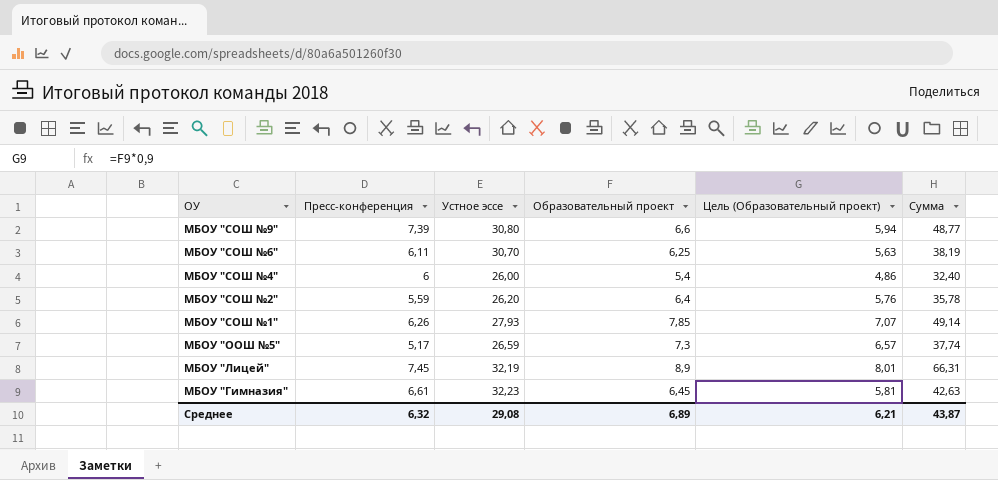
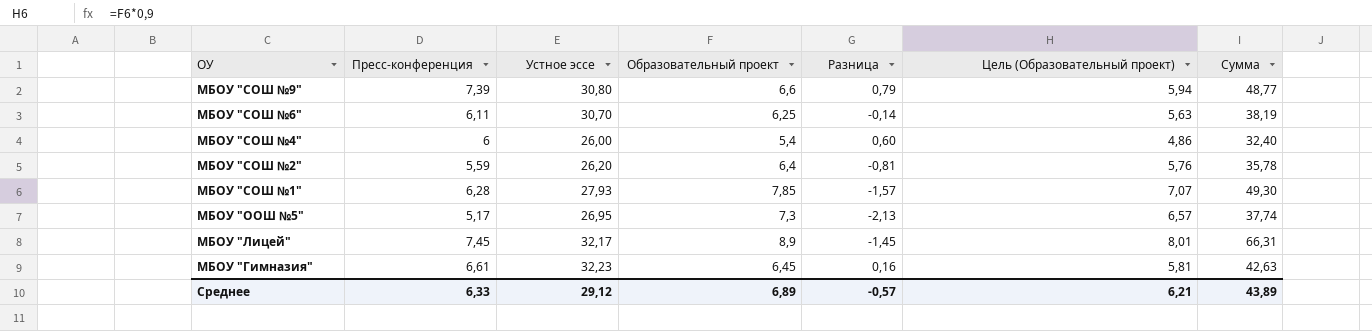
column Разница | formula: none -> [Пресс-конференция] - [Образовательный проект]
МБОУ "СОШ №1" | Пресс-конференция: 6,26 -> 6,28
МБОУ "СОШ №1" | Сумма: 49,14 -> 49,30
МБОУ "ООШ №5" | Устное эссе: 26,59 -> 26,95
МБОУ "Лицей" | Устное эссе: 32,19 -> 32,17
Среднее | Пресс-конференция: 6,32 -> 6,33
Среднее | Устное эссе: 29,08 -> 29,12
Среднее | Сумма: 43,87 -> 43,89

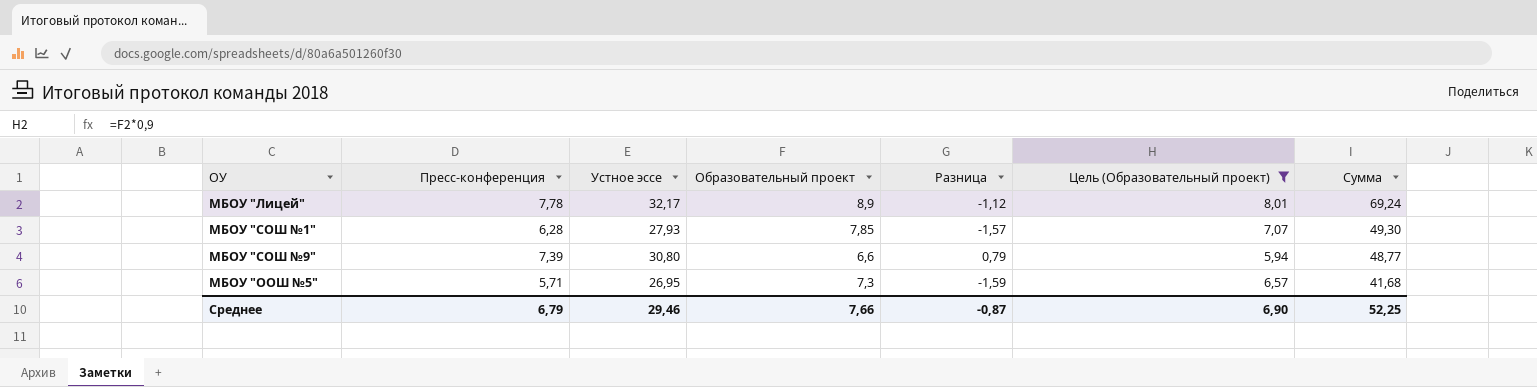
filter: none -> Цель (Образовательный проект) >= 5,94
row order: ОУ descending -> Сумма descending
МБОУ "Лицей" | Пресс-конференция: 7,45 -> 7,78
МБОУ "Лицей" | Разница: -1,45 -> -1,12
МБОУ "Лицей" | Сумма: 66,31 -> 69,24
МБОУ "ООШ №5" | Пресс-конференция: 5,17 -> 5,71
МБОУ "ООШ №5" | Разница: -2,13 -> -1,59
МБОУ "ООШ №5" | Сумма: 37,74 -> 41,68
Среднее | Пресс-конференция: 6,33 -> 6,79
Среднее | Устное эссе: 29,12 -> 29,46
Среднее | Образовательный проект: 6,89 -> 7,66
Среднее | Разница: -0,57 -> -0,87
Среднее | Цель (Образовательный проект): 6,21 -> 6,90
Среднее | Сумма: 43,89 -> 52,25

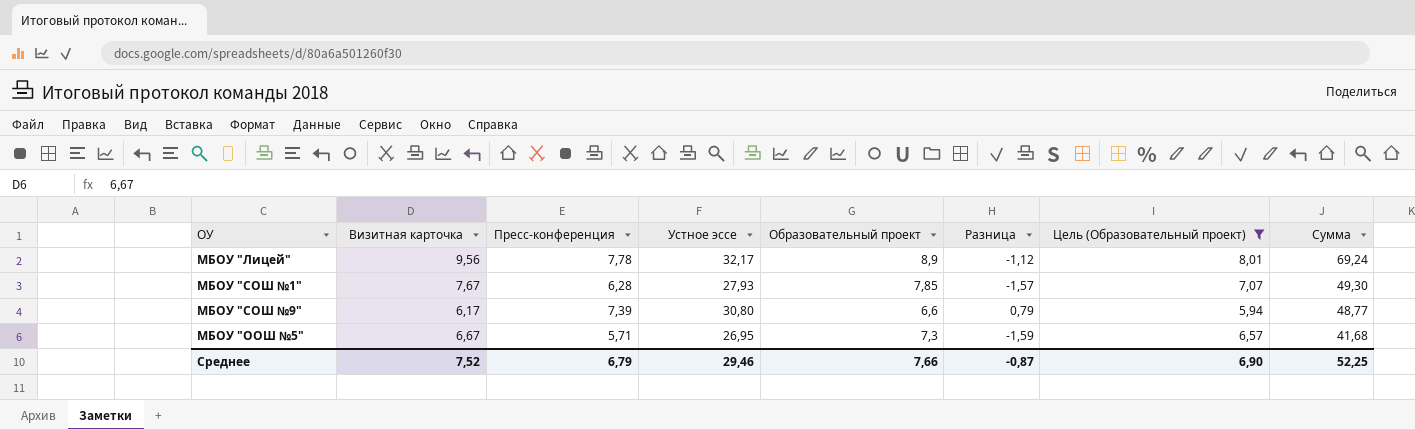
column Визитная карточка | position: none -> 2

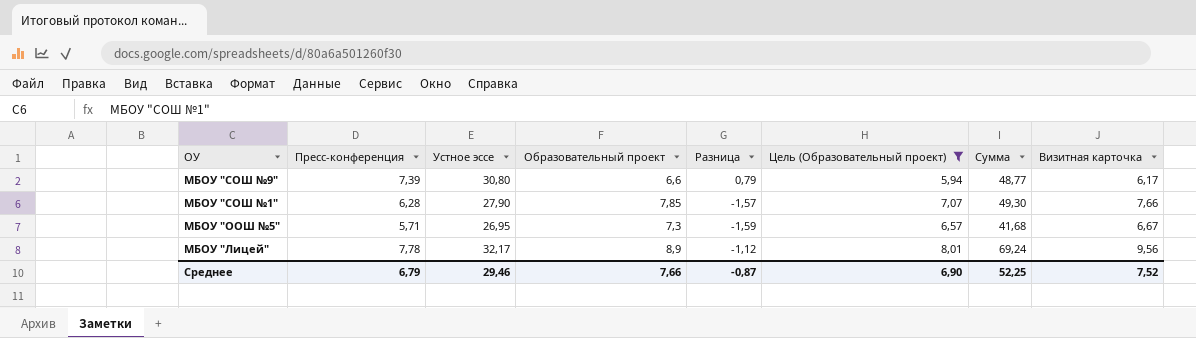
row order: Сумма descending -> ОУ descending
column Визитная карточка | position: 2 -> 8
МБОУ "СОШ №1" | Устное эссе: 27,93 -> 27,90
МБОУ "СОШ №1" | Визитная карточка: 7,67 -> 7,66

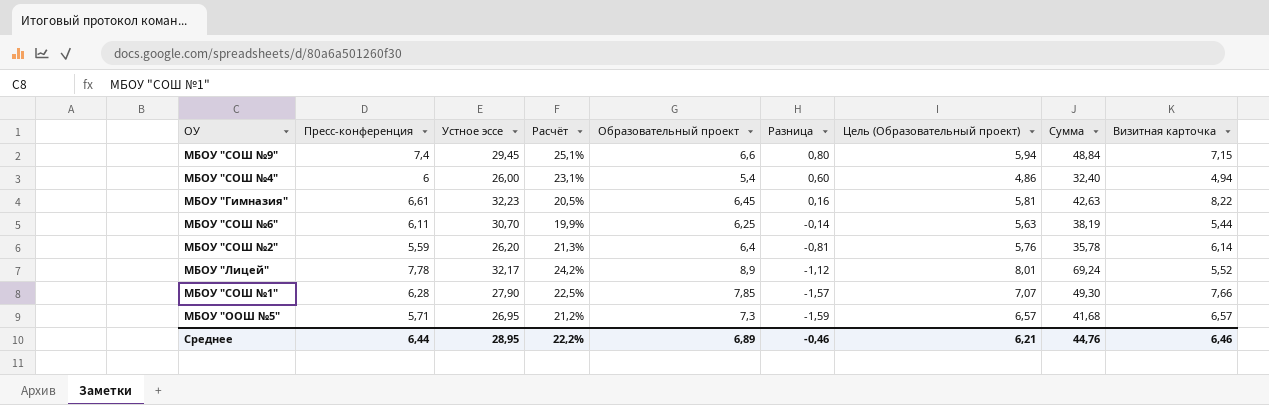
filter: Цель (Образовательный проект) >= 5,94 -> none
row order: ОУ descending -> Разница descending
column Расчёт | formula: none -> [Пресс-конференция] / [Устное эссе]
МБОУ "СОШ №9" | Пресс-конференция: 7,39 -> 7,4
МБОУ "СОШ №9" | Устное эссе: 30,80 -> 29,45
МБОУ "СОШ №9" | Разница: 0,79 -> 0,80
МБОУ "СОШ №9" | Сумма: 48,77 -> 48,84
МБОУ "СОШ №9" | Визитная карточка: 6,17 -> 7,15
МБОУ "Лицей" | Визитная карточка: 9,56 -> 5,52
МБОУ "ООШ №5" | Визитная карточка: 6,67 -> 6,57
Среднее | Пресс-конференция: 6,79 -> 6,44
Среднее | Устное эссе: 29,46 -> 28,95
Среднее | Образовательный проект: 7,66 -> 6,89
Среднее | Разница: -0,87 -> -0,46
Среднее | Цель (Образовательный проект): 6,90 -> 6,21
Среднее | Сумма: 52,25 -> 44,76
Среднее | Визитная карточка: 7,52 -> 6,46

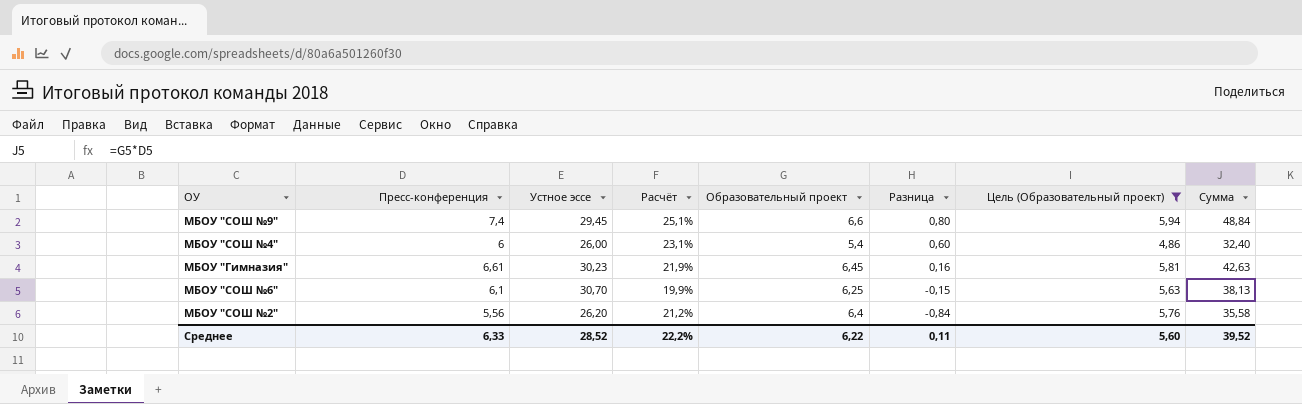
filter: none -> Цель (Образовательный проект) <= 5,94
column Визитная карточка | position: 9 -> none
МБОУ "Гимназия" | Устное эссе: 32,23 -> 30,23
МБОУ "Гимназия" | Расчёт: 20,5% -> 21,9%
МБОУ "СОШ №6" | Пресс-конференция: 6,11 -> 6,1
МБОУ "СОШ №6" | Разница: -0,14 -> -0,15
МБОУ "СОШ №6" | Сумма: 38,19 -> 38,13
МБОУ "СОШ №2" | Пресс-конференция: 5,59 -> 5,56
МБОУ "СОШ №2" | Расчёт: 21,3% -> 21,2%
МБОУ "СОШ №2" | Разница: -0,81 -> -0,84
МБОУ "СОШ №2" | Сумма: 35,78 -> 35,58
Среднее | Пресс-конференция: 6,44 -> 6,33
Среднее | Устное эссе: 28,95 -> 28,52
Среднее | Образовательный проект: 6,89 -> 6,22
Среднее | Разница: -0,46 -> 0,11
Среднее | Цель (Образовательный проект): 6,21 -> 5,60
Среднее | Сумма: 44,76 -> 39,52

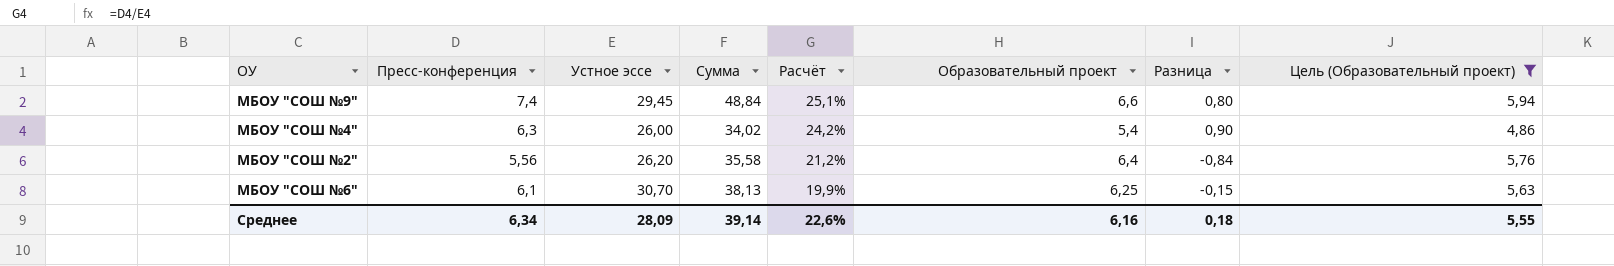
row order: Разница descending -> Расчёт descending
column Сумма | position: 8 -> 4
row МБОУ "Гимназия": 6,61 | 30,23 | 21,9% | 6,45 | 0,16 | 5,81 | 42,63 -> none
МБОУ "СОШ №4" | Пресс-конференция: 6 -> 6,3
МБОУ "СОШ №4" | Сумма: 32,40 -> 34,02
МБОУ "СОШ №4" | Расчёт: 23,1% -> 24,2%
МБОУ "СОШ №4" | Разница: 0,60 -> 0,90
Среднее | Пресс-конференция: 6,33 -> 6,34
Среднее | Устное эссе: 28,52 -> 28,09
Среднее | Сумма: 39,52 -> 39,14
Среднее | Расчёт: 22,2% -> 22,6%
Среднее | Образовательный проект: 6,22 -> 6,16
Среднее | Разница: 0,11 -> 0,18
Среднее | Цель (Образовательный проект): 5,60 -> 5,55

